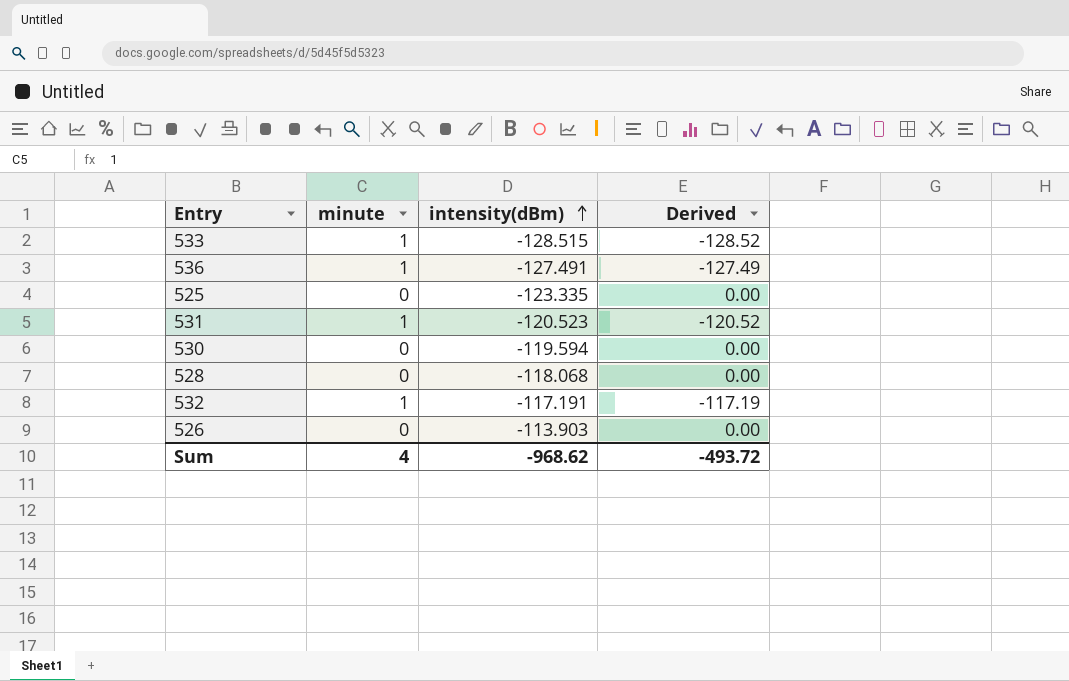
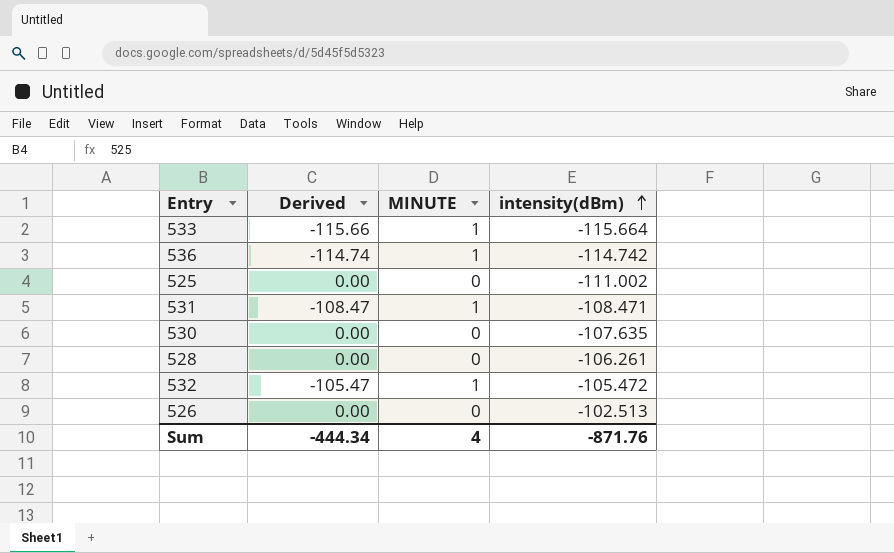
column Derived | position: 4 -> 2
column name: minute -> MINUTE
533 | Derived: -128.52 -> -115.66
533 | intensity(dBm): -128.515 -> -115.664
536 | Derived: -127.49 -> -114.74
536 | intensity(dBm): -127.491 -> -114.742
525 | intensity(dBm): -123.335 -> -111.002
531 | Derived: -120.52 -> -108.47
531 | intensity(dBm): -120.523 -> -108.471
530 | intensity(dBm): -119.594 -> -107.635
528 | intensity(dBm): -118.068 -> -106.261
532 | Derived: -117.19 -> -105.47
532 | intensity(dBm): -117.191 -> -105.472
526 | intensity(dBm): -113.903 -> -102.513
Sum | Derived: -493.72 -> -444.34
Sum | intensity(dBm): -968.62 -> -871.76

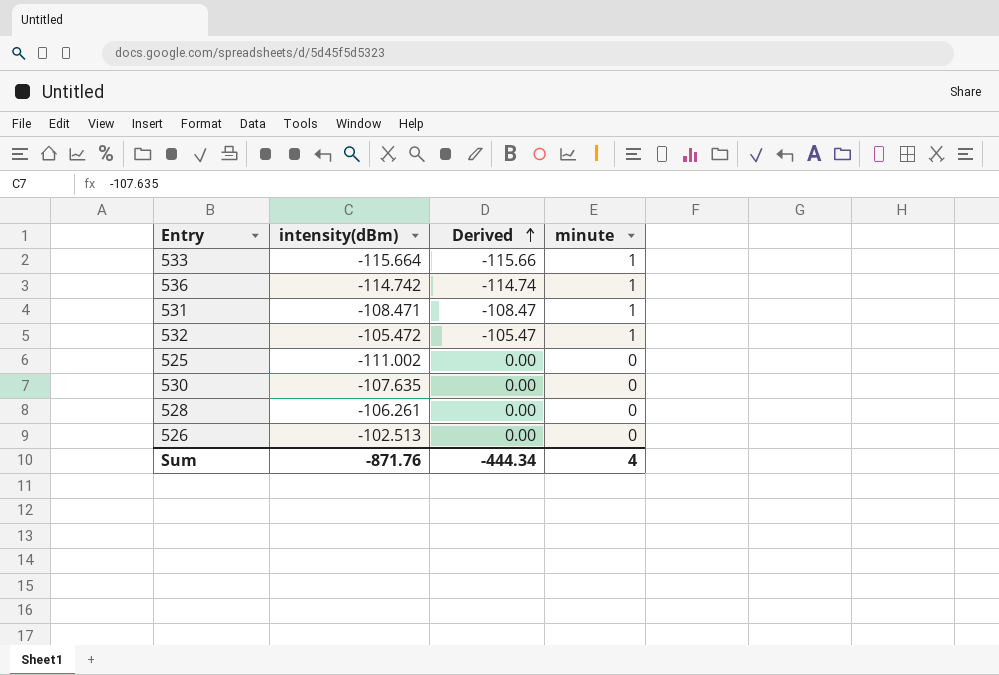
row order: intensity(dBm) ascending -> Derived ascending
column intensity(dBm) | position: 4 -> 2
column name: MINUTE -> minute

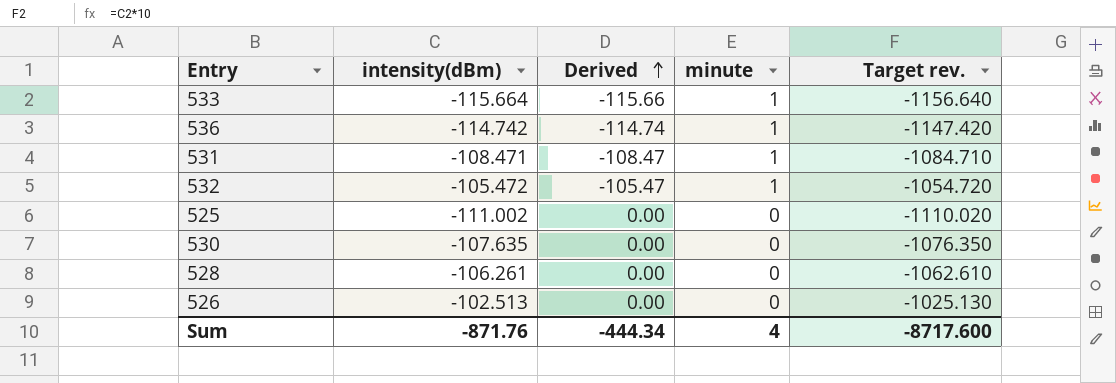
column Target rev. | formula: none -> [intensity(dBm)] * 10

